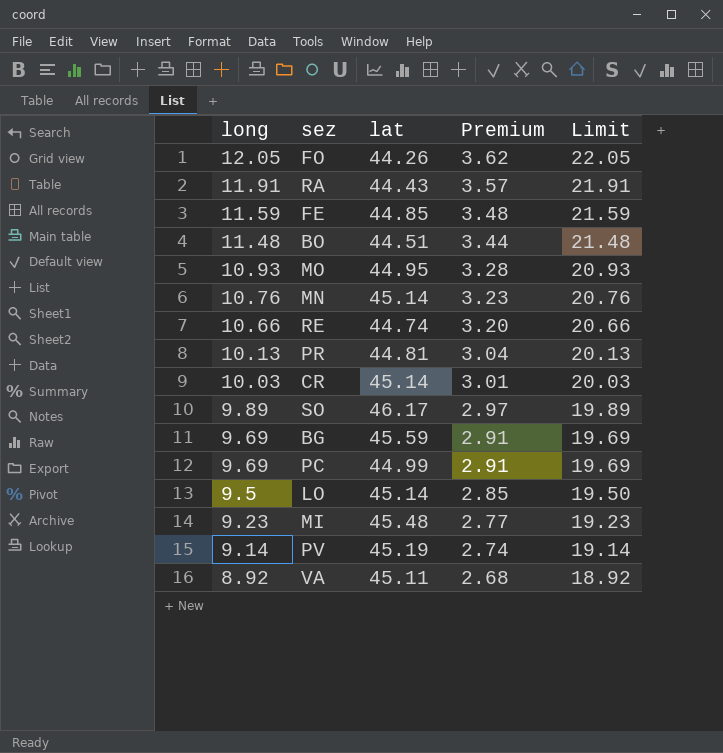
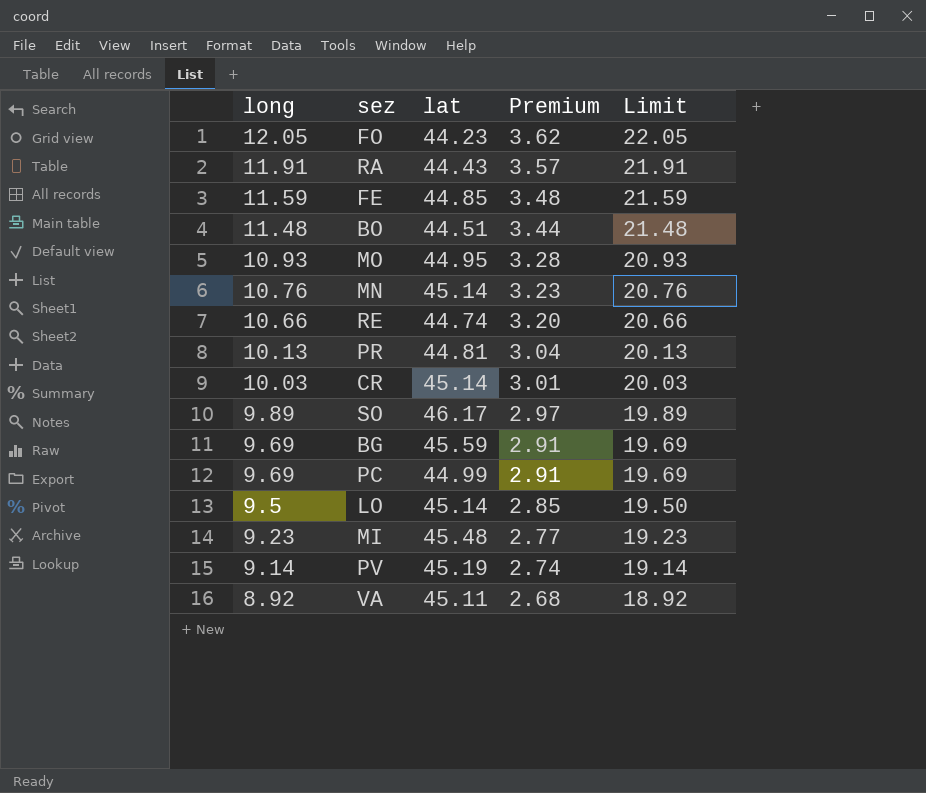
FO | lat: 44.26 -> 44.23

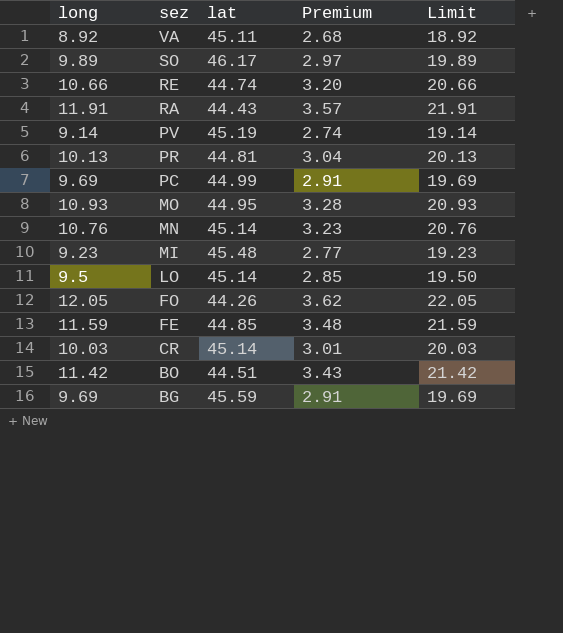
row order: long descending -> sez descending
FO | lat: 44.23 -> 44.26
BO | long: 11.48 -> 11.42
BO | Premium: 3.44 -> 3.43
BO | Limit: 21.48 -> 21.42

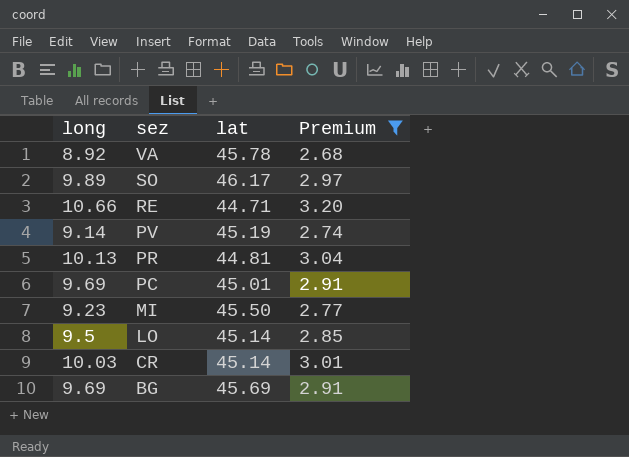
filter: none -> Premium <= 3.20
column Limit | formula: [long] + 10 -> none
VA | lat: 45.11 -> 45.78
RE | lat: 44.74 -> 44.71
PC | lat: 44.99 -> 45.01
MI | lat: 45.48 -> 45.50
BG | lat: 45.59 -> 45.69

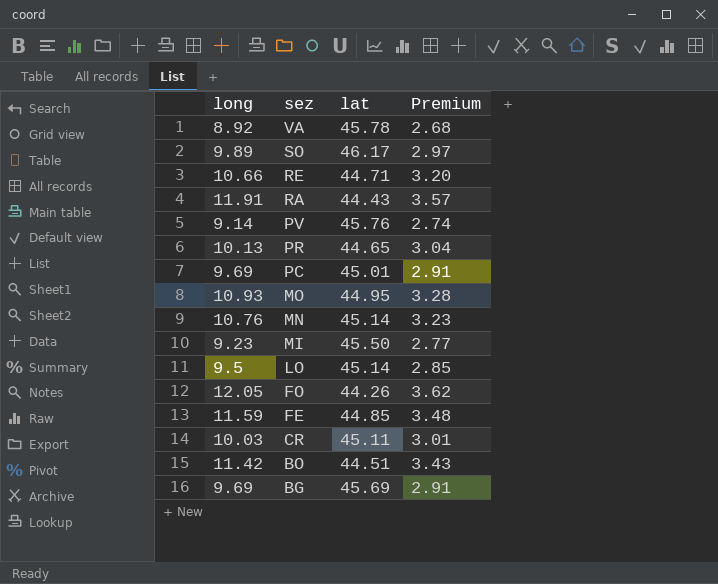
filter: Premium <= 3.20 -> none
PV | lat: 45.19 -> 45.76
PR | lat: 44.81 -> 44.65
CR | lat: 45.14 -> 45.11

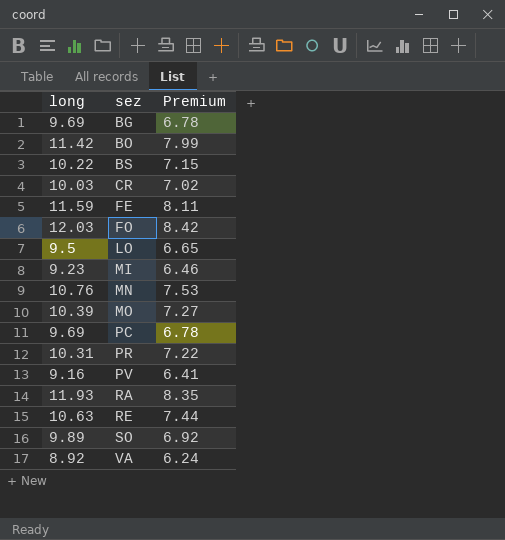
row order: sez descending -> sez ascending
column lat | position: 3 -> none
column Premium | formula: [long] * 0.3 -> [long] * 0.7
row BS: none -> 10.22 | 7.15
FO | long: 12.05 -> 12.03
MO | long: 10.93 -> 10.39
PR | long: 10.13 -> 10.31
PV | long: 9.14 -> 9.16
RA | long: 11.91 -> 11.93
RE | long: 10.66 -> 10.63

